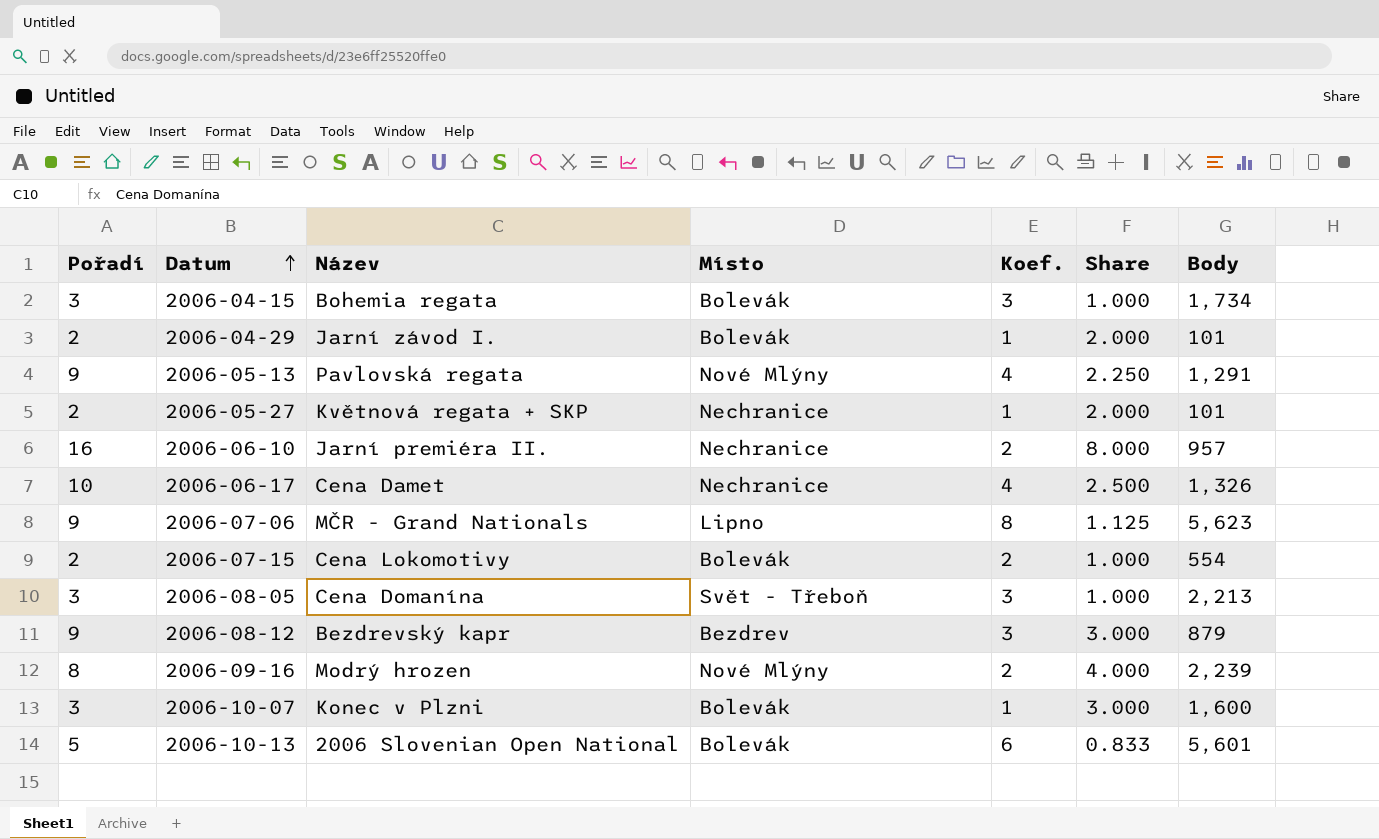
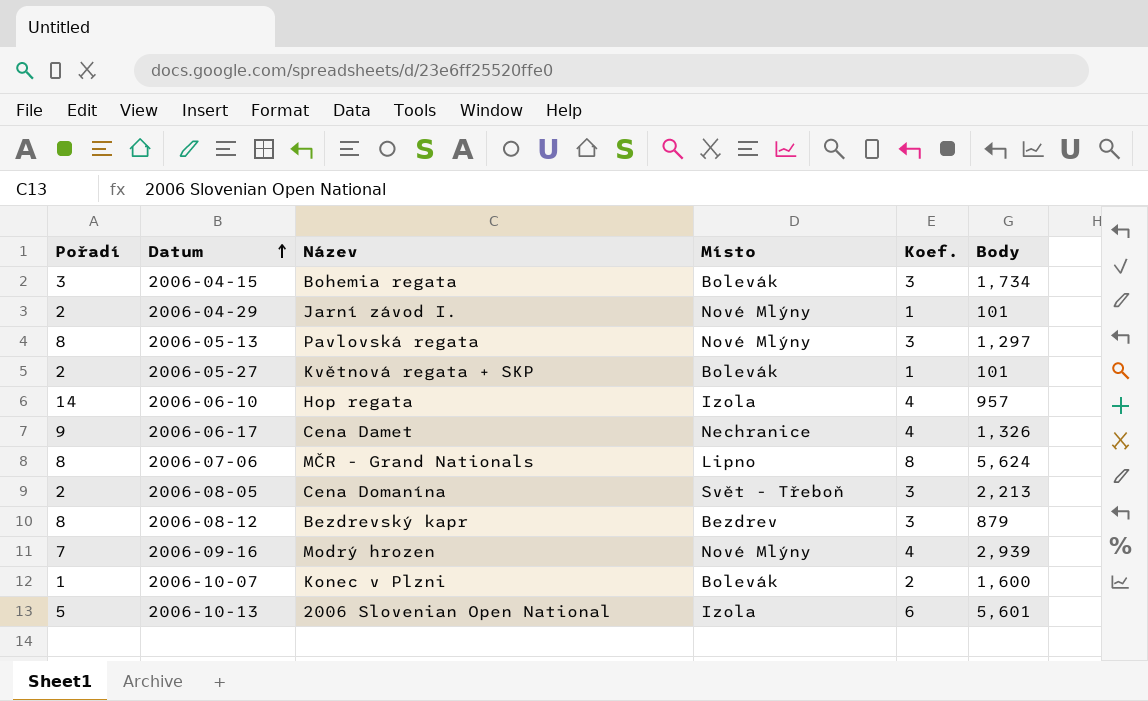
column Share | formula: [Pořadí] / [Koef.] -> none
row 2006-07-15: 2 | Cena Lokomotivy | Bolevák | 2 | 1.000 | 554 -> none
2006-04-29 | Místo: Bolevák -> Nové Mlýny
2006-05-13 | Pořadí: 9 -> 8
2006-05-13 | Koef.: 4 -> 3
2006-05-13 | Body: 1,291 -> 1,297
2006-05-27 | Místo: Nechranice -> Bolevák
2006-06-10 | Pořadí: 16 -> 14
2006-06-10 | Název: Jarní premiéra II. -> Hop regata
2006-06-10 | Místo: Nechranice -> Izola
2006-06-10 | Koef.: 2 -> 4
2006-06-17 | Pořadí: 10 -> 9
2006-07-06 | Pořadí: 9 -> 8
2006-07-06 | Body: 5,623 -> 5,624
2006-08-05 | Pořadí: 3 -> 2
2006-08-12 | Pořadí: 9 -> 8
2006-09-16 | Pořadí: 8 -> 7
2006-09-16 | Koef.: 2 -> 4
2006-09-16 | Body: 2,239 -> 2,939
2006-10-07 | Pořadí: 3 -> 1
2006-10-07 | Koef.: 1 -> 2
2006-10-13 | Místo: Bolevák -> Izola

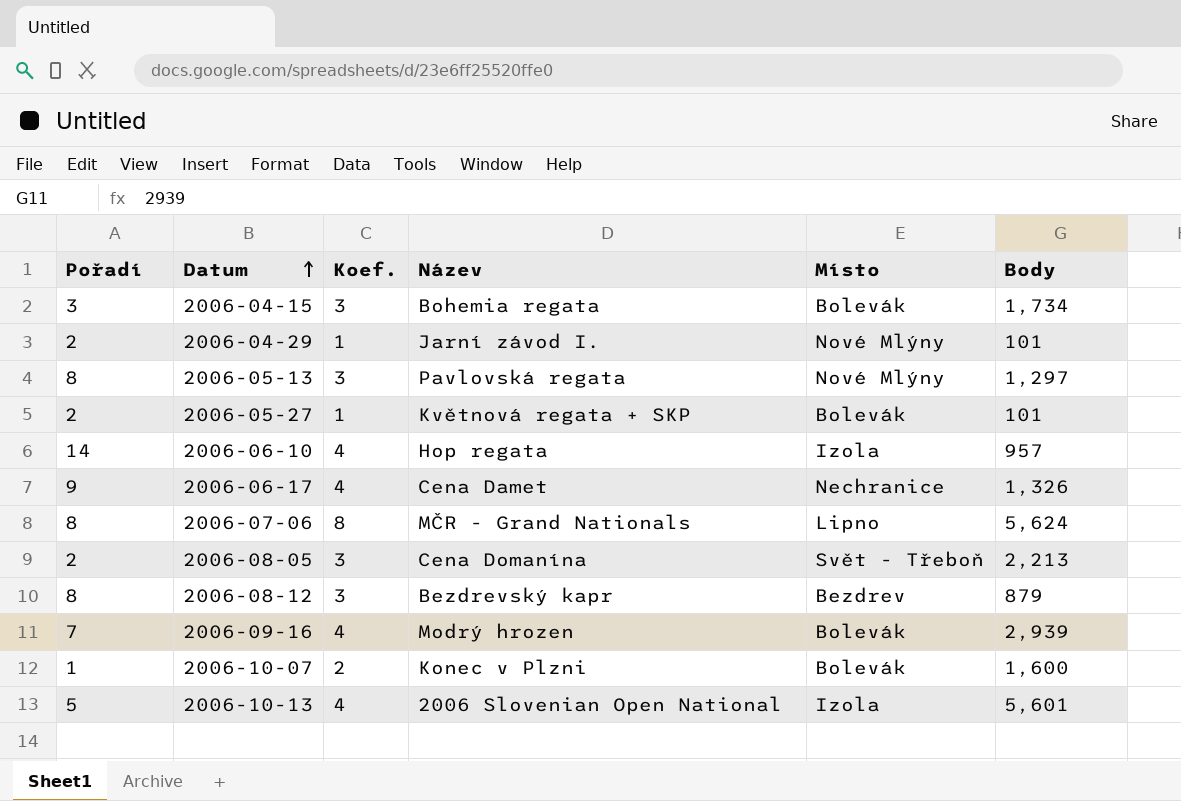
column Koef. | position: 5 -> 3
2006-09-16 | Místo: Nové Mlýny -> Bolevák
2006-10-13 | Koef.: 6 -> 4

